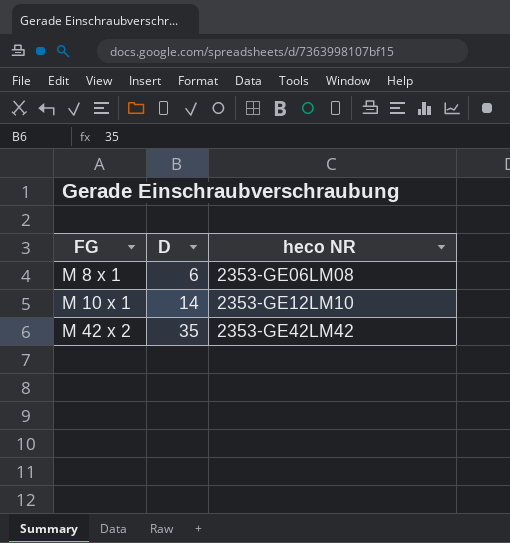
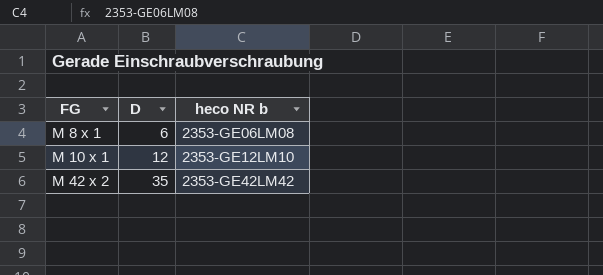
column name: heco NR -> heco NR b
M 10 x 1 | D: 14 -> 12

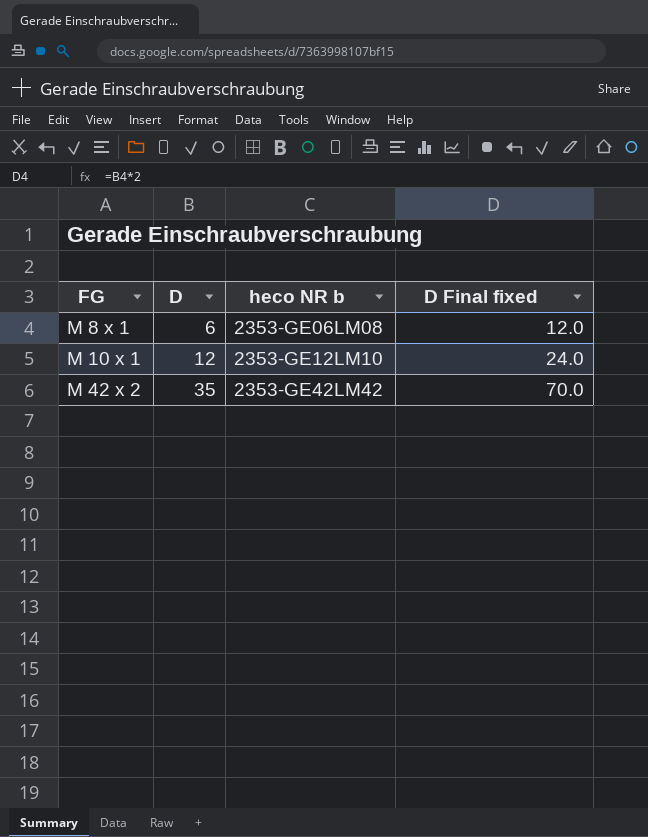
column D Final fixed | formula: none -> [D] * 2

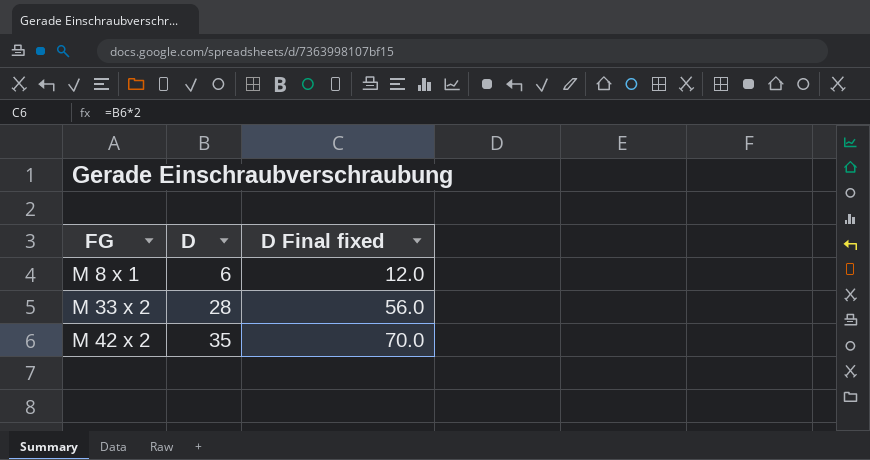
column heco NR b | position: 3 -> none
row M 10 x 1: 12 | 2353-GE12LM10 | 24.0 -> none
row M 33 x 2: none -> 28 | 56.0

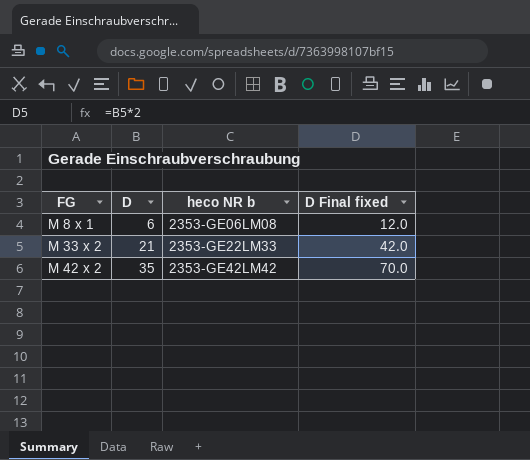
column heco NR b | position: none -> 3
M 33 x 2 | D: 28 -> 21
M 33 x 2 | D Final fixed: 56.0 -> 42.0

